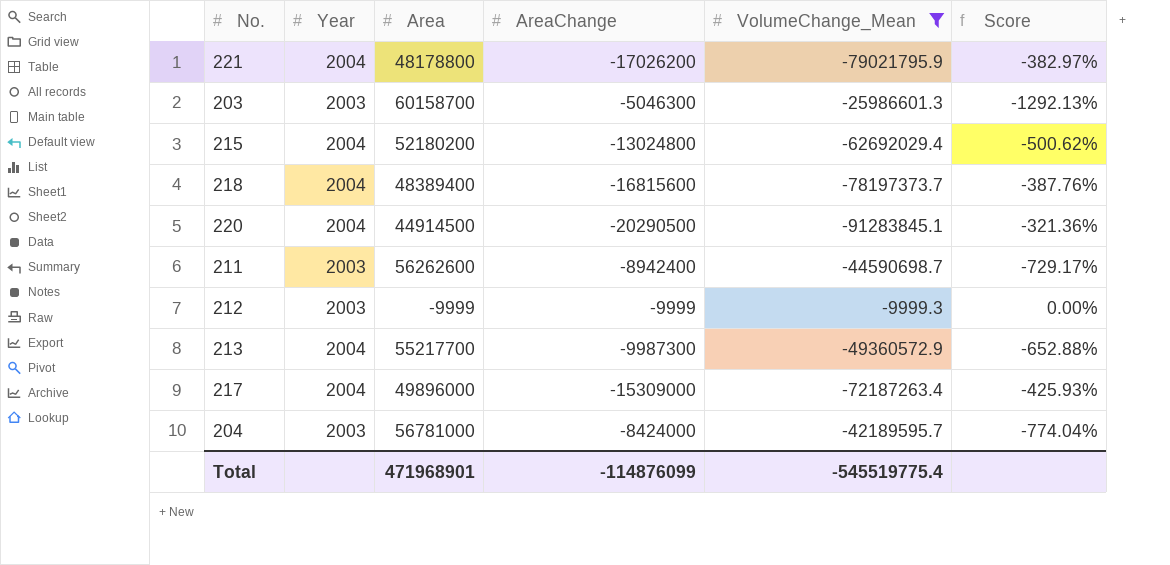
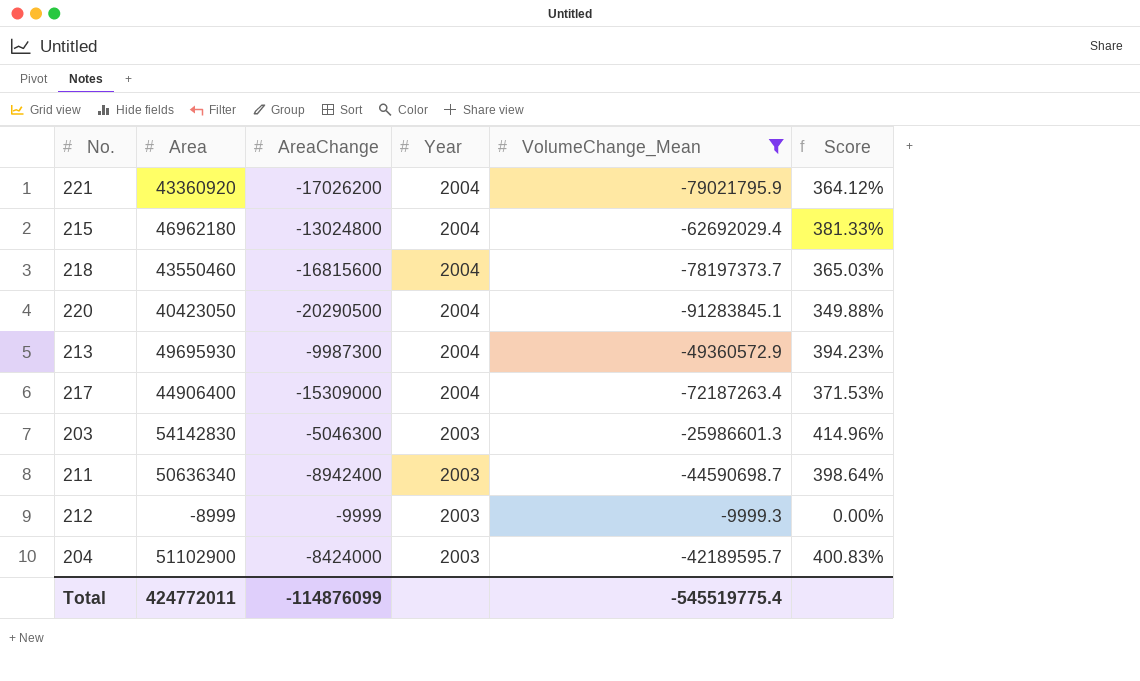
row order: none -> Year descending
column Year | position: 2 -> 4
column Score | formula: ([Area] - [AreaChange]) / [AreaChange] -> ([VolumeChange_Mean] - [AreaChange]) / [AreaChange]
221 | Area: 48178800 -> 43360920
215 | Area: 52180200 -> 46962180
218 | Area: 48389400 -> 43550460
220 | Area: 44914500 -> 40423050
213 | Area: 55217700 -> 49695930
217 | Area: 49896000 -> 44906400
203 | Area: 60158700 -> 54142830
211 | Area: 56262600 -> 50636340
212 | Area: -9999 -> -8999
204 | Area: 56781000 -> 51102900
Total | Area: 471968901 -> 424772011

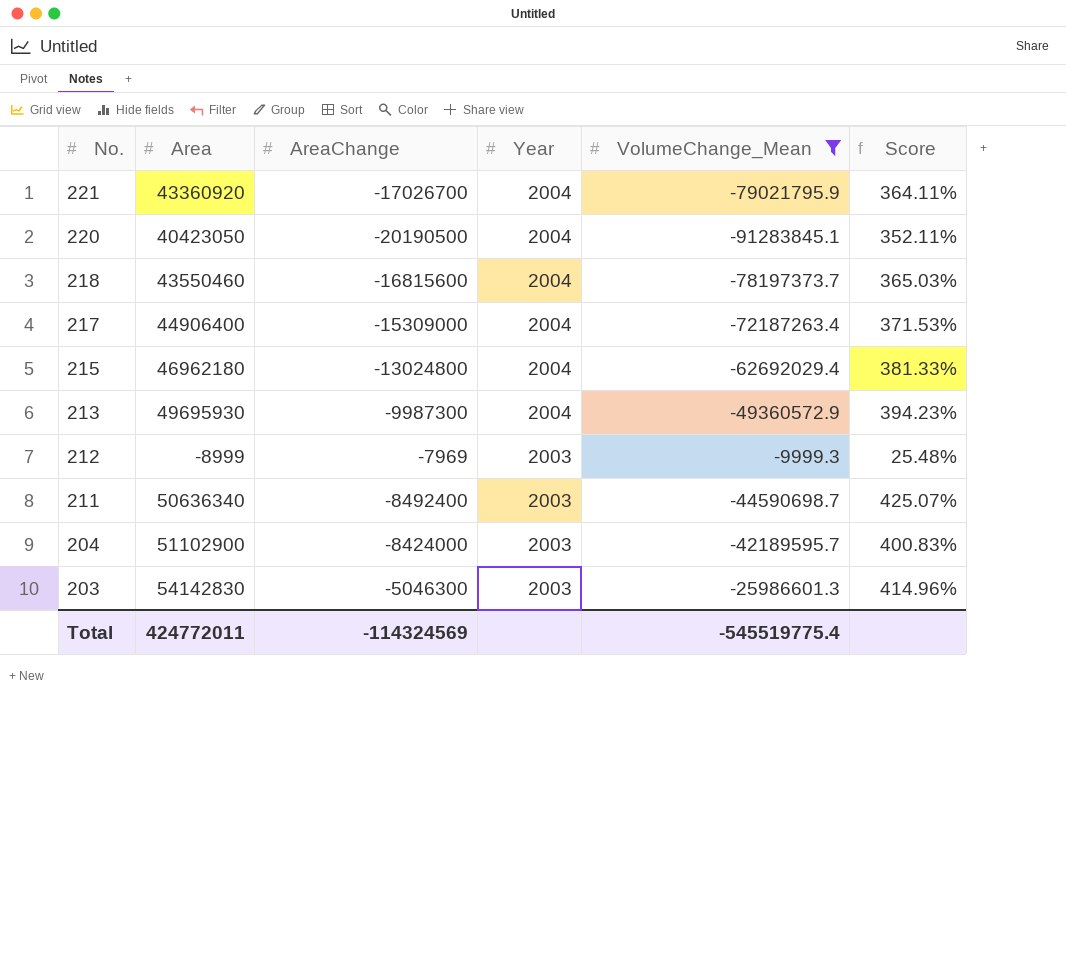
row order: Year descending -> No. descending
221 | AreaChange: -17026200 -> -17026700
221 | Score: 364.12% -> 364.11%
220 | AreaChange: -20290500 -> -20190500
220 | Score: 349.88% -> 352.11%
212 | AreaChange: -9999 -> -7969
212 | Score: 0.00% -> 25.48%
211 | AreaChange: -8942400 -> -8492400
211 | Score: 398.64% -> 425.07%
Total | AreaChange: -114876099 -> -114324569

